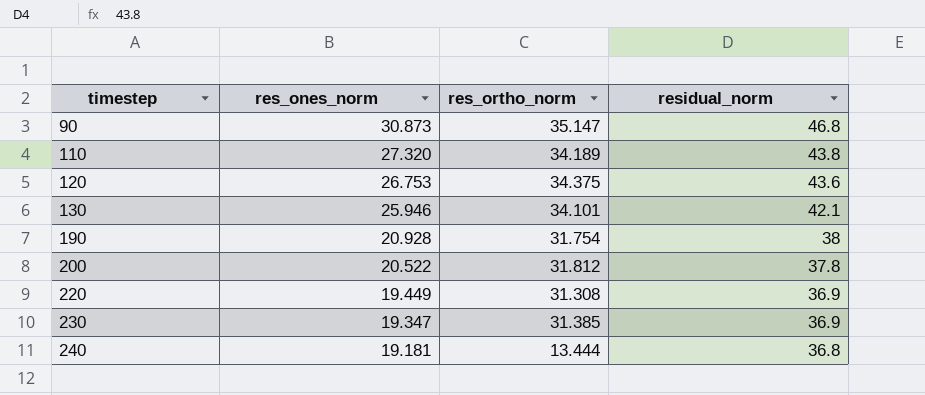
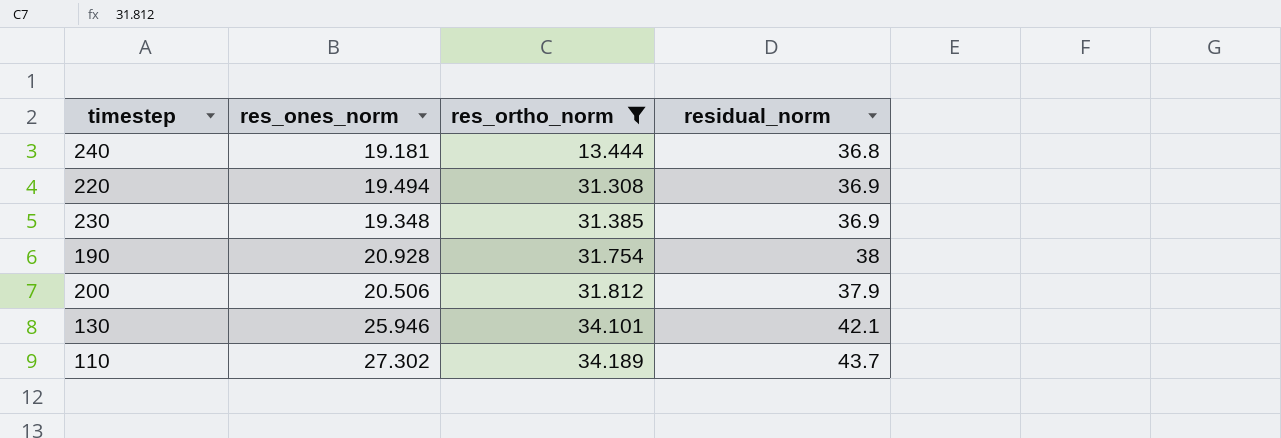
filter: none -> res_ortho_norm <= 34.189
row order: timestep ascending -> res_ortho_norm ascending
220 | res_ones_norm: 19.449 -> 19.494
230 | res_ones_norm: 19.347 -> 19.348
200 | res_ones_norm: 20.522 -> 20.506
200 | residual_norm: 37.8 -> 37.9
110 | res_ones_norm: 27.320 -> 27.302
110 | residual_norm: 43.8 -> 43.7

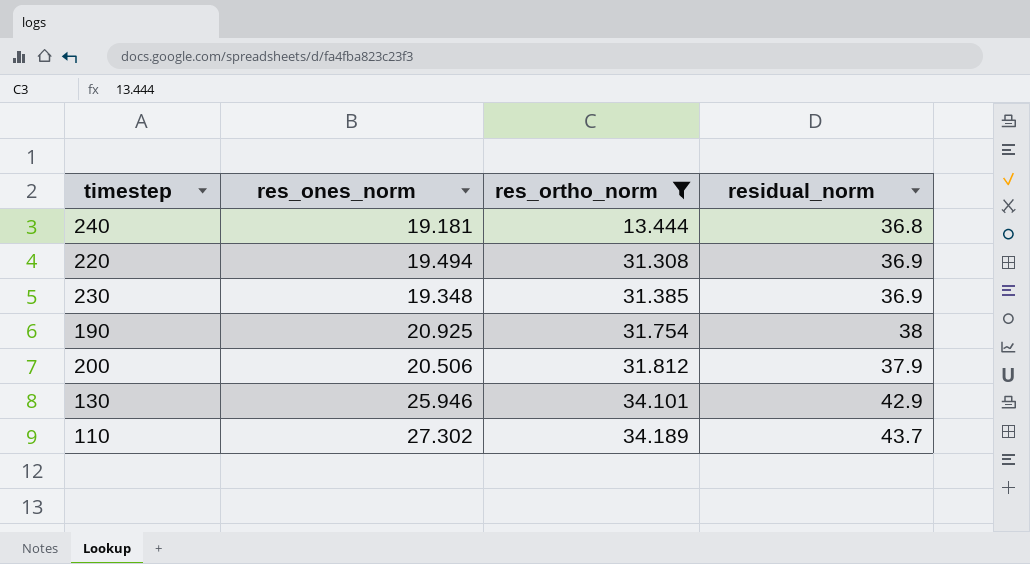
190 | res_ones_norm: 20.928 -> 20.925
130 | residual_norm: 42.1 -> 42.9

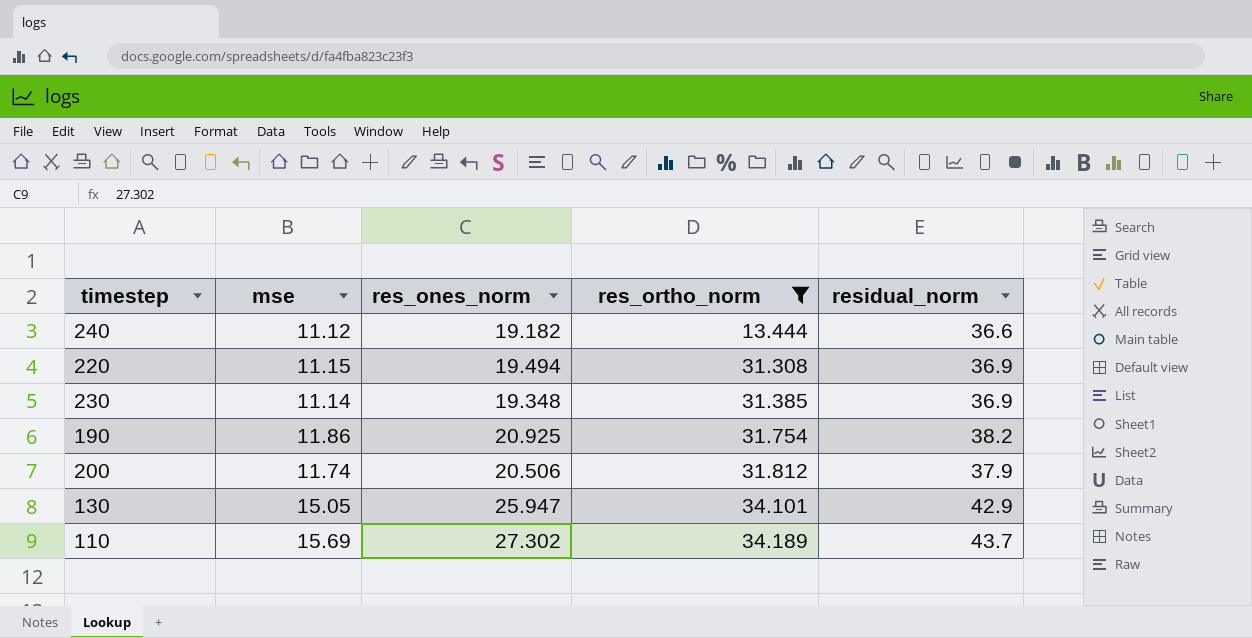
column mse | position: none -> 2
240 | res_ones_norm: 19.181 -> 19.182
240 | residual_norm: 36.8 -> 36.6
190 | residual_norm: 38 -> 38.2
130 | res_ones_norm: 25.946 -> 25.947

